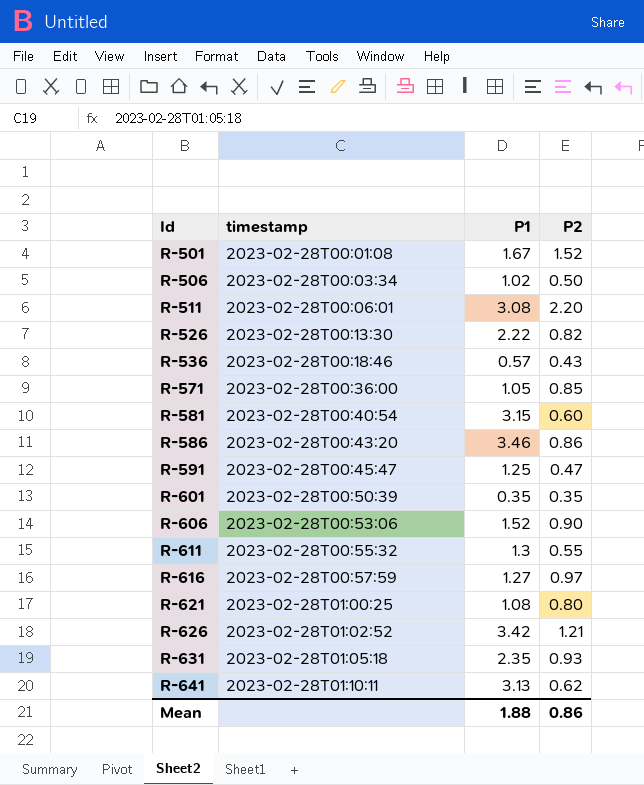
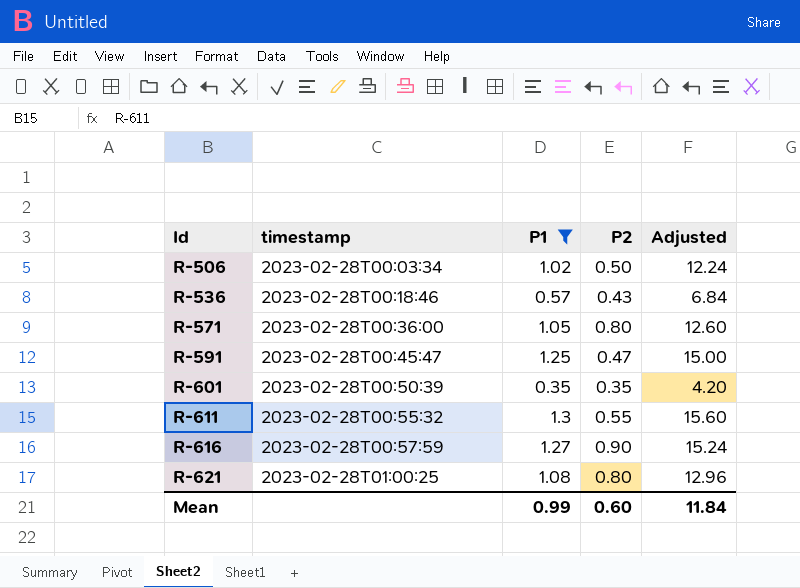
filter: none -> P1 <= 1.3
column Adjusted | formula: none -> [P1] * 12
R-571 | P2: 0.85 -> 0.80
R-616 | P2: 0.97 -> 0.90
Mean | P1: 1.88 -> 0.99
Mean | P2: 0.86 -> 0.60

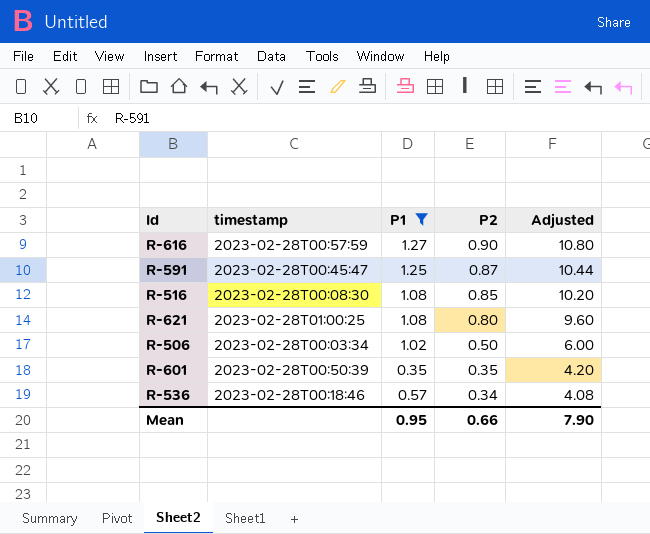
row order: Id ascending -> P2 descending
column Adjusted | formula: [P1] * 12 -> [P2] * 12
row R-571: 2023-02-28T00:36:00 | 1.05 | 0.80 | 12.60 -> none
row R-611: 2023-02-28T00:55:32 | 1.3 | 0.55 | 15.60 -> none
R-591 | P2: 0.47 -> 0.87
row R-516: none -> 2023-02-28T00:08:30 | 1.08 | 0.85 | 10.20
R-536 | P2: 0.43 -> 0.34
Mean | P1: 0.99 -> 0.95
Mean | P2: 0.60 -> 0.66
Mean | Adjusted: 11.84 -> 7.90

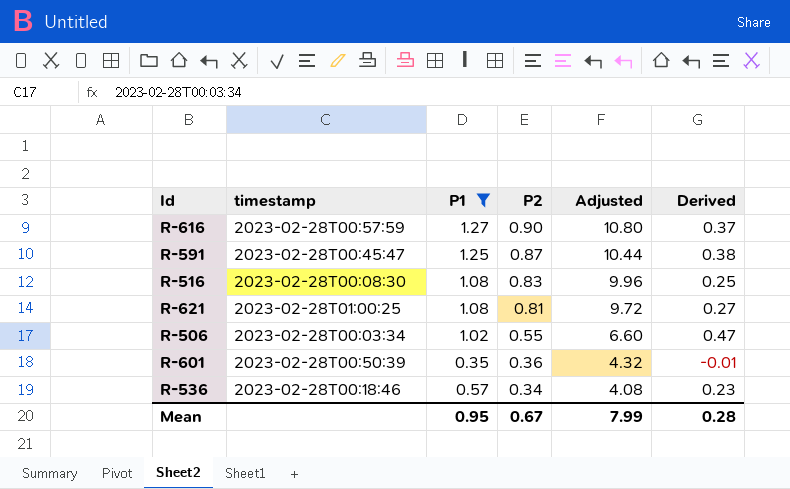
column Derived | formula: none -> [P1] - [P2]
R-516 | P2: 0.85 -> 0.83
R-516 | Adjusted: 10.20 -> 9.96
R-621 | P2: 0.80 -> 0.81
R-621 | Adjusted: 9.60 -> 9.72
R-506 | P2: 0.50 -> 0.55
R-506 | Adjusted: 6.00 -> 6.60
R-601 | P2: 0.35 -> 0.36
R-601 | Adjusted: 4.20 -> 4.32
Mean | P2: 0.66 -> 0.67
Mean | Adjusted: 7.90 -> 7.99

